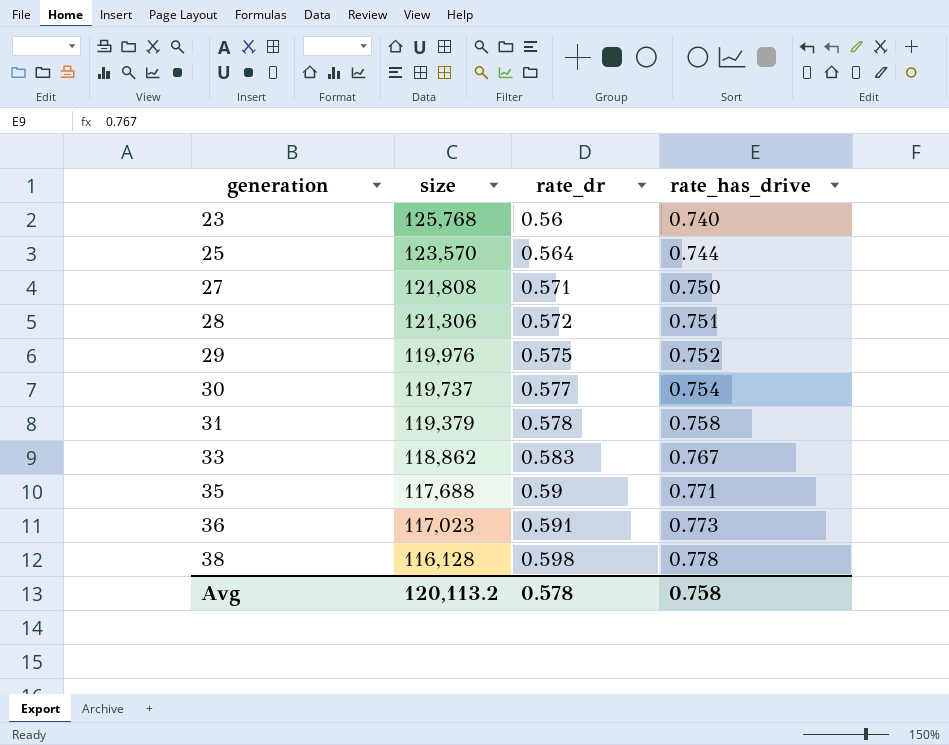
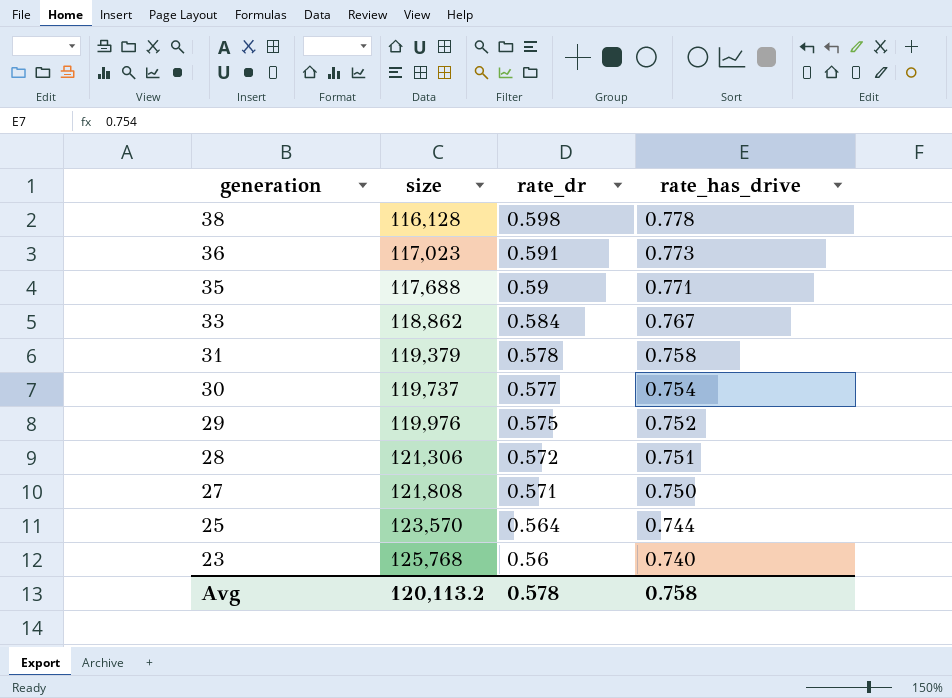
row order: generation ascending -> generation descending
33 | rate_dr: 0.583 -> 0.584

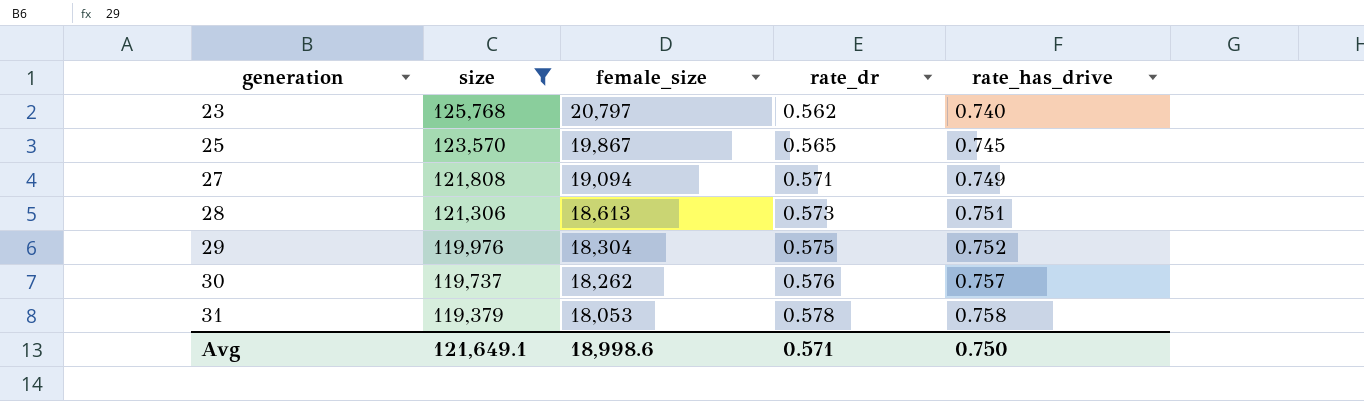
filter: none -> size >= 119,379
row order: generation descending -> generation ascending
column female_size | position: none -> 3
23 | rate_dr: 0.56 -> 0.562
25 | rate_dr: 0.564 -> 0.565
25 | rate_has_drive: 0.744 -> 0.745
27 | rate_has_drive: 0.750 -> 0.749
28 | rate_dr: 0.572 -> 0.573
30 | rate_dr: 0.577 -> 0.576
30 | rate_has_drive: 0.754 -> 0.757
Avg | size: 120,113.2 -> 121,649.1
Avg | rate_dr: 0.578 -> 0.571
Avg | rate_has_drive: 0.758 -> 0.750

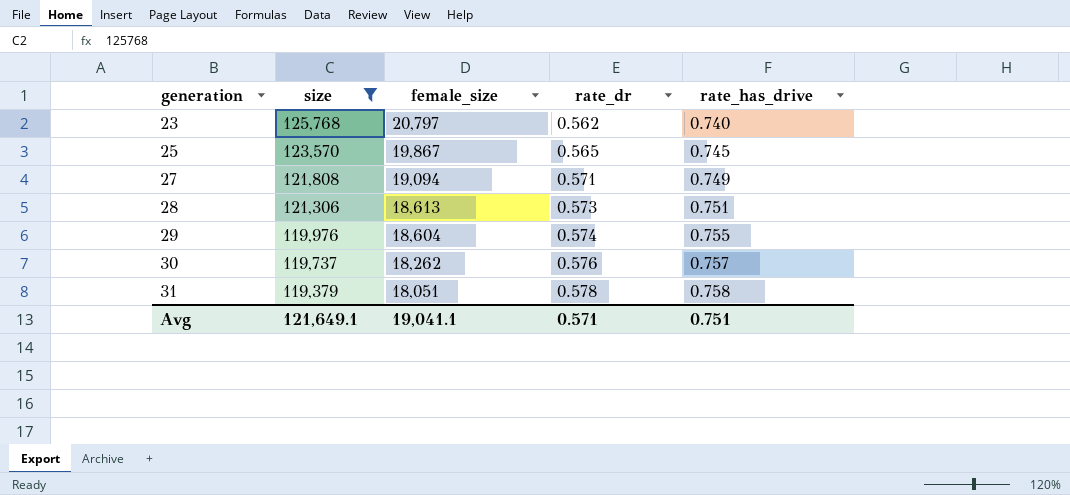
29 | female_size: 18,304 -> 18,604
29 | rate_dr: 0.575 -> 0.574
29 | rate_has_drive: 0.752 -> 0.755
31 | female_size: 18,053 -> 18,051
Avg | female_size: 18,998.6 -> 19,041.1
Avg | rate_has_drive: 0.750 -> 0.751

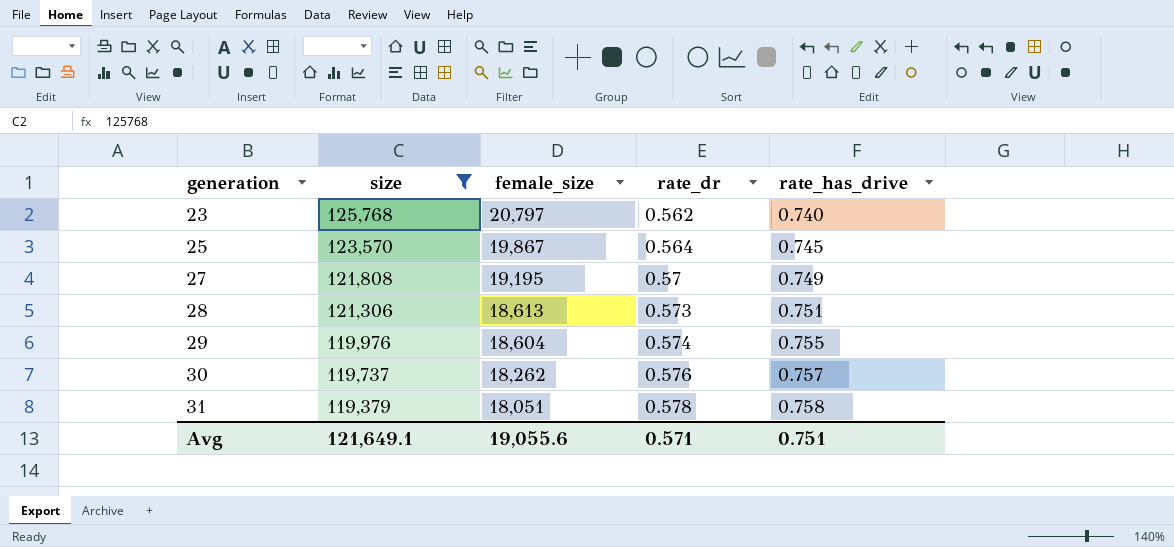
25 | rate_dr: 0.565 -> 0.564
27 | female_size: 19,094 -> 19,195
27 | rate_dr: 0.571 -> 0.57
Avg | female_size: 19,041.1 -> 19,055.6

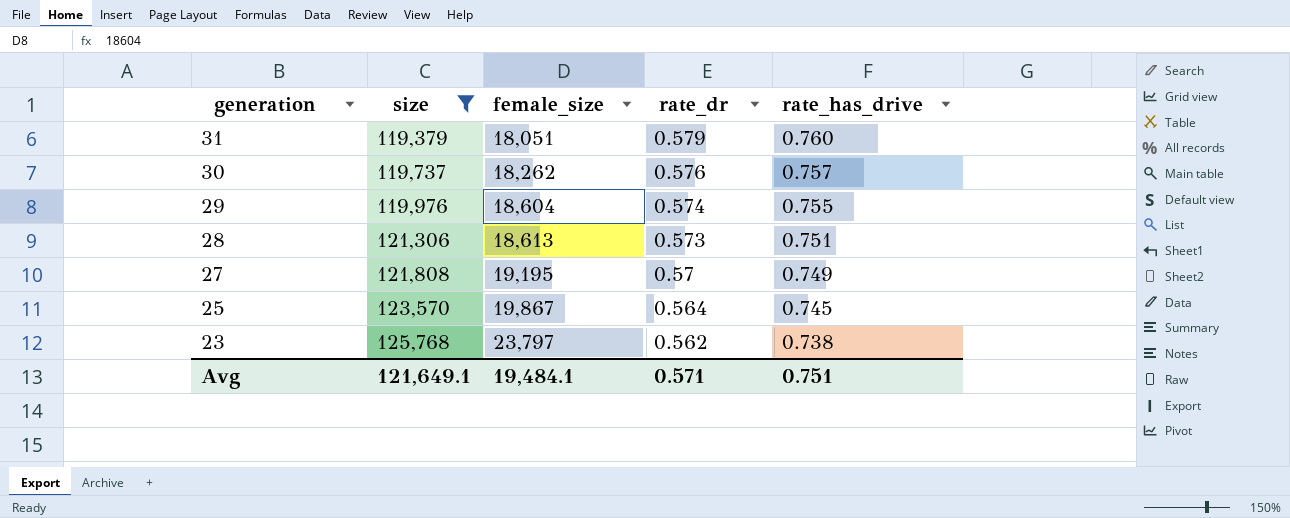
row order: generation ascending -> generation descending
31 | rate_dr: 0.578 -> 0.579
31 | rate_has_drive: 0.758 -> 0.760
23 | female_size: 20,797 -> 23,797
23 | rate_has_drive: 0.740 -> 0.738
Avg | female_size: 19,055.6 -> 19,484.1

